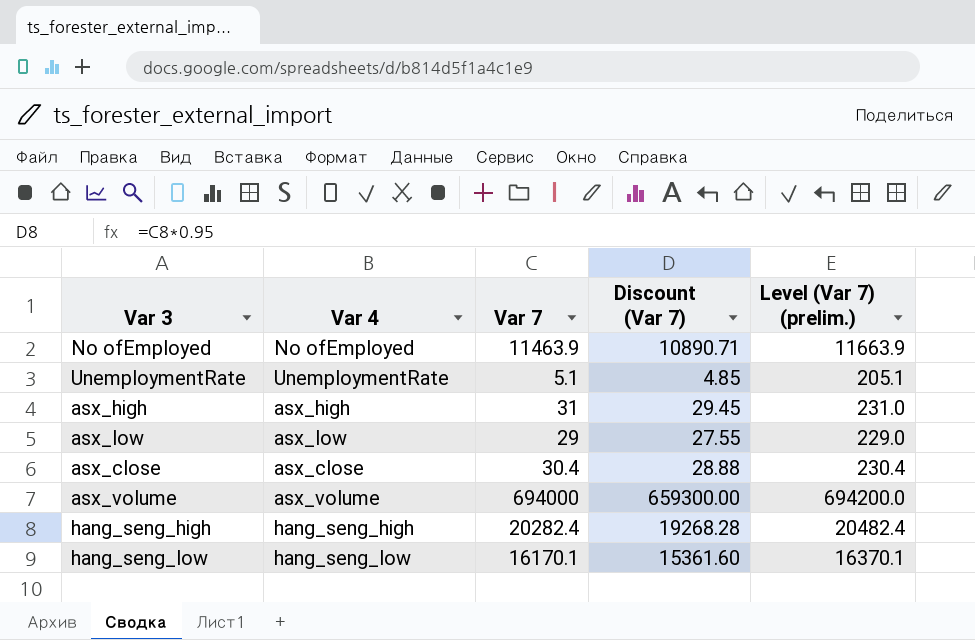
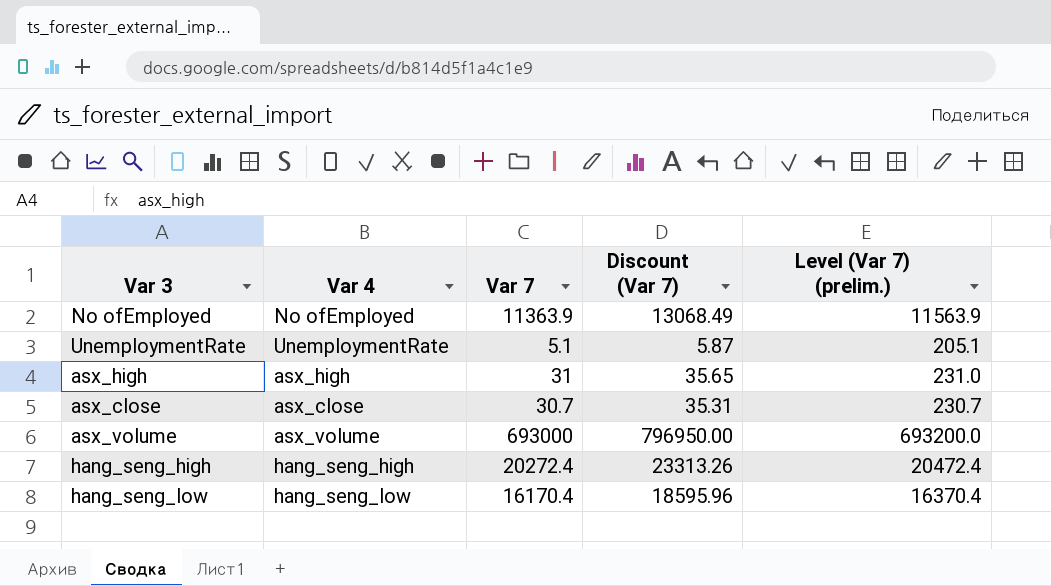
column Discount (Var 7) | formula: [Var 7] * 0.95 -> [Var 7] * 1.15
row asx_low: asx_low | 29 | 27.55 | 229.0 -> none
No ofEmployed | Var 7: 11463.9 -> 11363.9
No ofEmployed | Level (Var 7) (prelim.): 11663.9 -> 11563.9
asx_close | Var 7: 30.4 -> 30.7
asx_close | Level (Var 7) (prelim.): 230.4 -> 230.7
asx_volume | Var 7: 694000 -> 693000
asx_volume | Level (Var 7) (prelim.): 694200.0 -> 693200.0
hang_seng_high | Var 7: 20282.4 -> 20272.4
hang_seng_high | Level (Var 7) (prelim.): 20482.4 -> 20472.4
hang_seng_low | Var 7: 16170.1 -> 16170.4
hang_seng_low | Level (Var 7) (prelim.): 16370.1 -> 16370.4

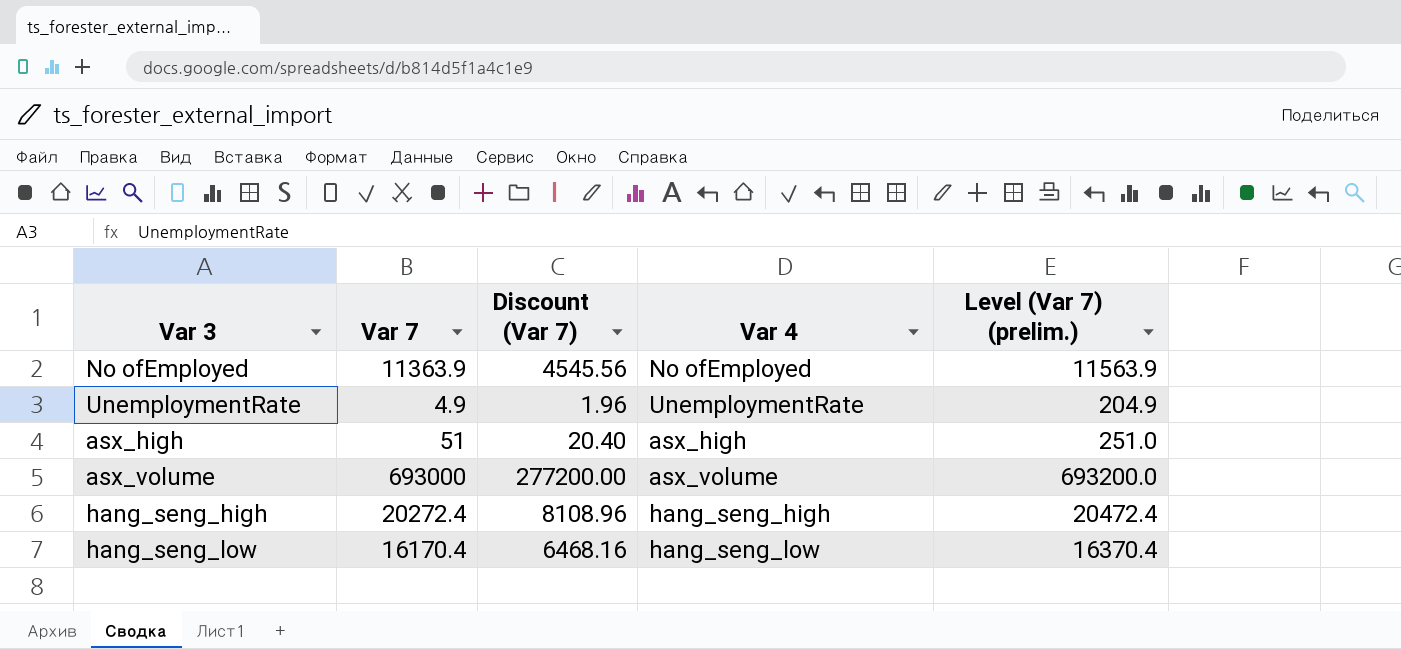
column Discount (Var 7) | formula: [Var 7] * 1.15 -> [Var 7] * 0.4
column Var 4 | position: 2 -> 4
row asx_close: asx_close | 30.7 | 35.31 | 230.7 -> none
UnemploymentRate | Var 7: 5.1 -> 4.9
UnemploymentRate | Level (Var 7) (prelim.): 205.1 -> 204.9
asx_high | Var 7: 31 -> 51
asx_high | Level (Var 7) (prelim.): 231.0 -> 251.0

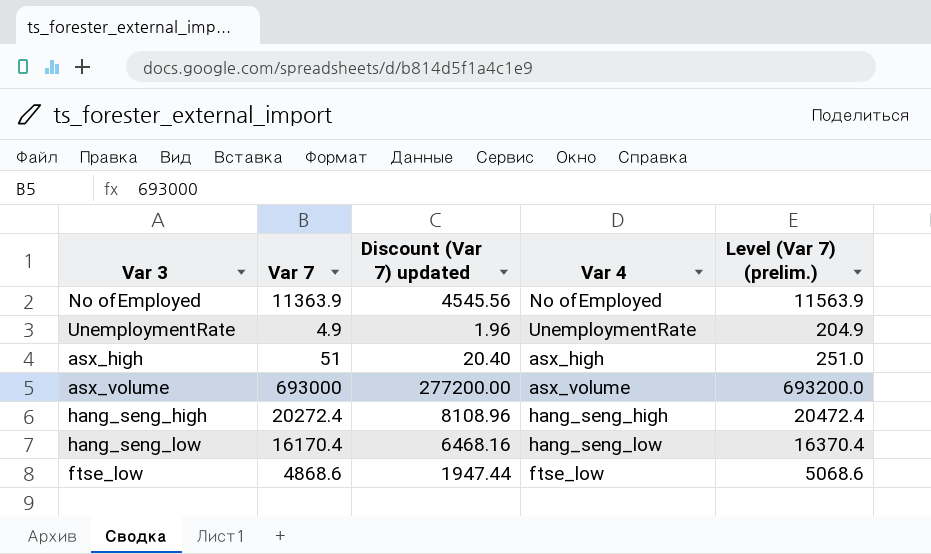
column name: Discount (Var 7) -> Discount (Var 7) updated
row ftse_low: none -> 4868.6 | 1947.44 | ftse_low | 5068.6

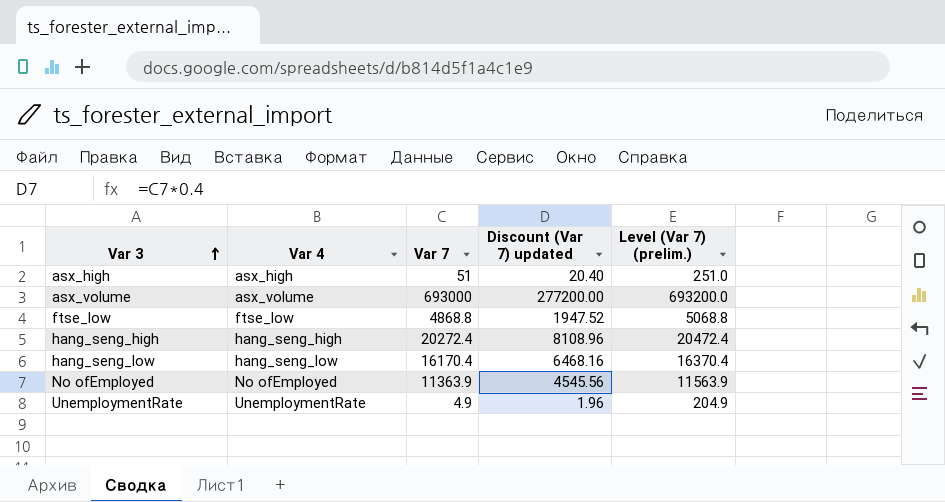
row order: none -> Var 3 ascending
column Var 4 | position: 4 -> 2
ftse_low | Var 7: 4868.6 -> 4868.8
ftse_low | Discount (Var 7) updated: 1947.44 -> 1947.52
ftse_low | Level (Var 7) (prelim.): 5068.6 -> 5068.8

